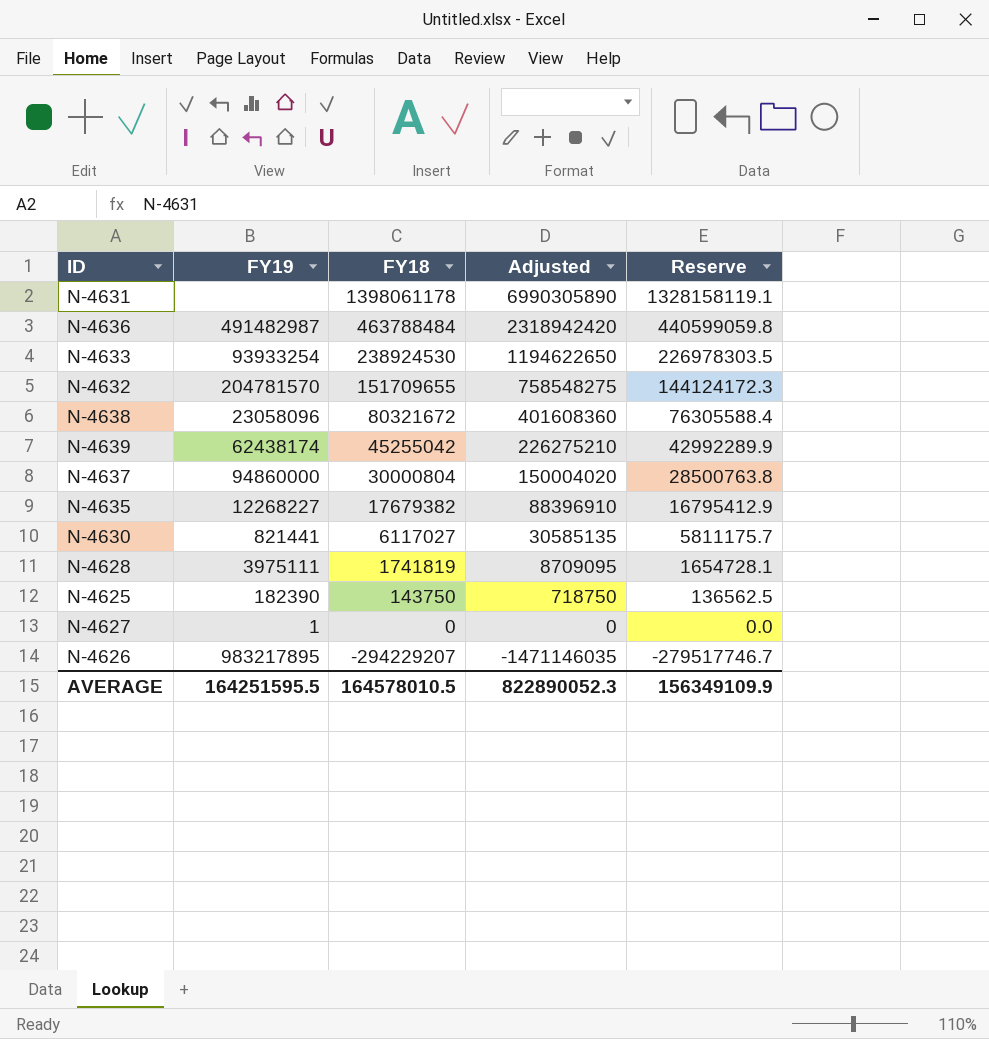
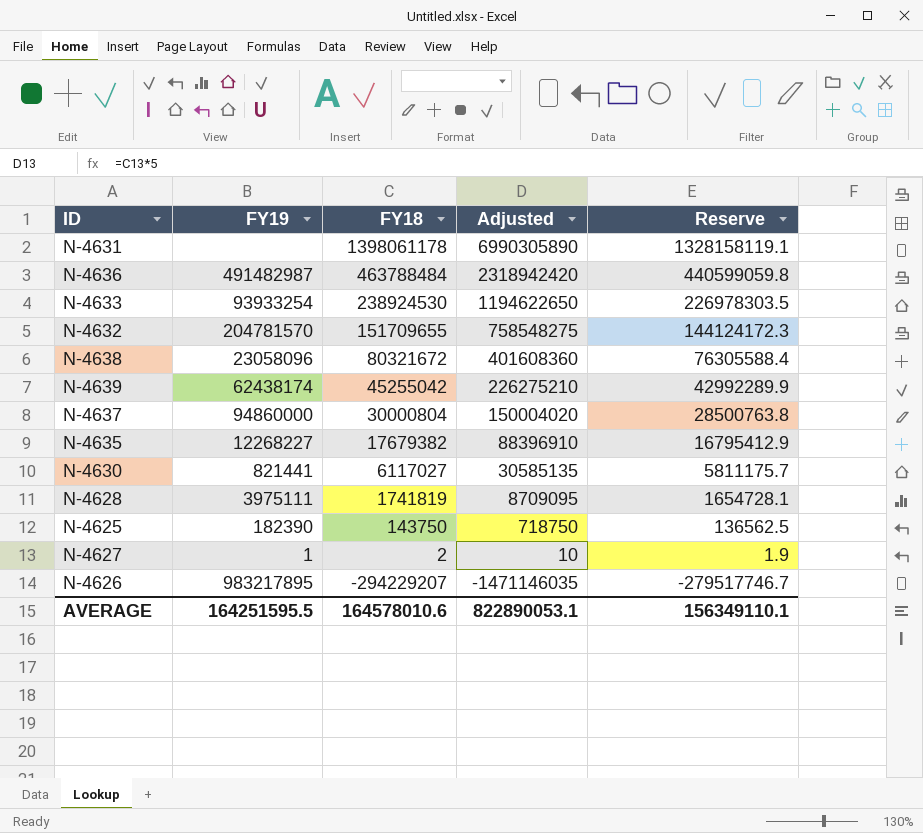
N-4627 | FY18: 0 -> 2
N-4627 | Adjusted: 0 -> 10
N-4627 | Reserve: 0.0 -> 1.9
AVERAGE | FY18: 164578010.5 -> 164578010.6
AVERAGE | Adjusted: 822890052.3 -> 822890053.1
AVERAGE | Reserve: 156349109.9 -> 156349110.1

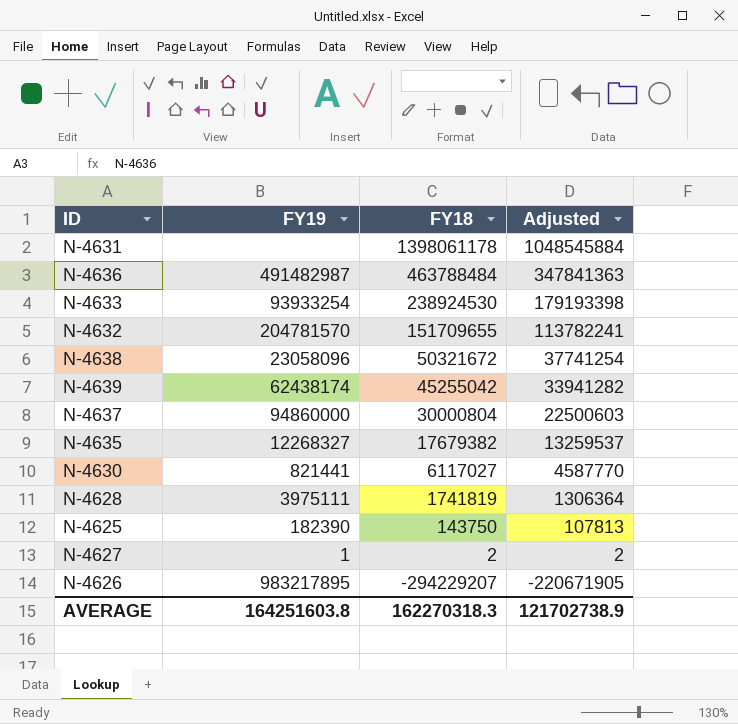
column Reserve | formula: [FY18] * 0.95 -> none
column Adjusted | formula: [FY18] * 5 -> [FY18] * 0.75
N-4638 | FY18: 80321672 -> 50321672
N-4635 | FY19: 12268227 -> 12268327
AVERAGE | FY19: 164251595.5 -> 164251603.8
AVERAGE | FY18: 164578010.6 -> 162270318.3
AVERAGE | Adjusted: 822890053.1 -> 121702738.9

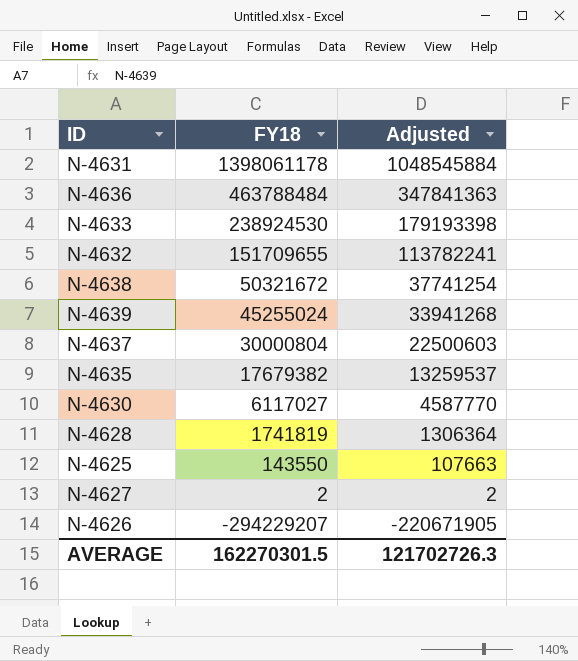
column FY19 | position: 2 -> none
N-4639 | FY18: 45255042 -> 45255024
N-4639 | Adjusted: 33941282 -> 33941268
N-4625 | FY18: 143750 -> 143550
N-4625 | Adjusted: 107813 -> 107663
AVERAGE | FY18: 162270318.3 -> 162270301.5
AVERAGE | Adjusted: 121702738.9 -> 121702726.3

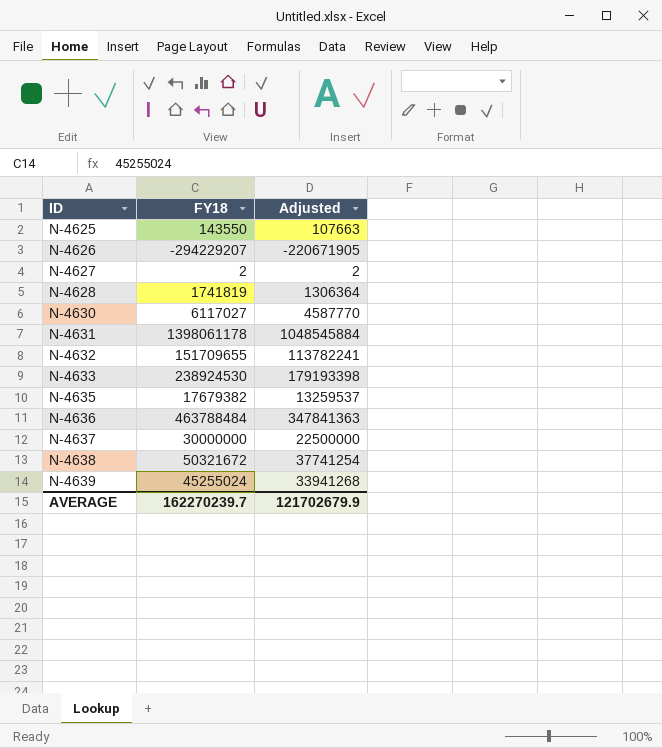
row order: FY18 descending -> ID ascending
N-4637 | FY18: 30000804 -> 30000000
N-4637 | Adjusted: 22500603 -> 22500000
AVERAGE | FY18: 162270301.5 -> 162270239.7
AVERAGE | Adjusted: 121702726.3 -> 121702679.9

